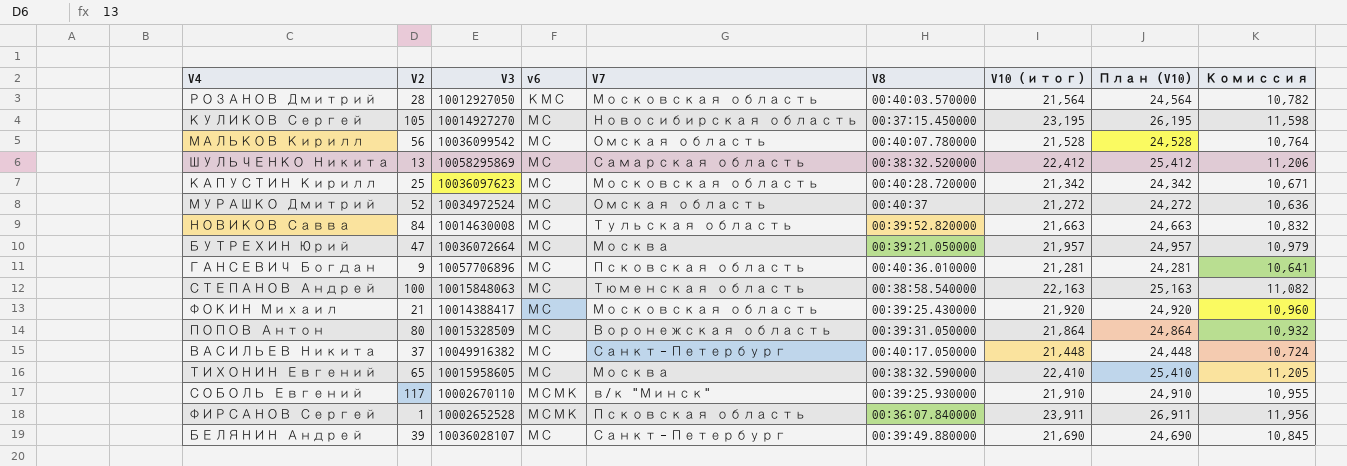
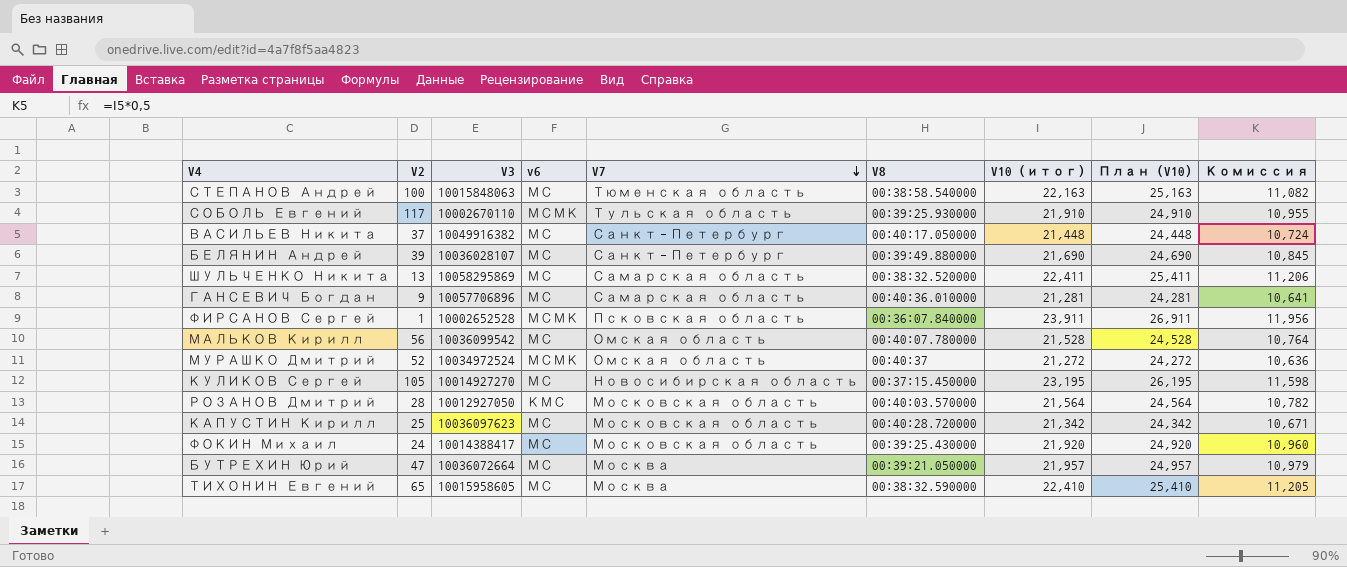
row order: none -> V7 descending
row НОВИКОВ Савва: 84 | 10014630008 | МС | Тульская область | 00:39:52.820000 | 21,663 | 24,663 | 10,832 -> none
row ПОПОВ Антон: 80 | 10015328509 | МС | Воронежская область | 00:39:31.050000 | 21,864 | 24,864 | 10,932 -> none
СОБОЛЬ Евгений | V7: в/к "Минск" -> Тульская область
ШУЛЬЧЕНКО Никита | V10 (итог): 22,412 -> 22,411
ШУЛЬЧЕНКО Никита | План (V10): 25,412 -> 25,411
ГАНСЕВИЧ Богдан | V7: Псковская область -> Самарская область
МУРАШКО Дмитрий | v6: МС -> МСМК
ФОКИН Михаил | V2: 21 -> 24

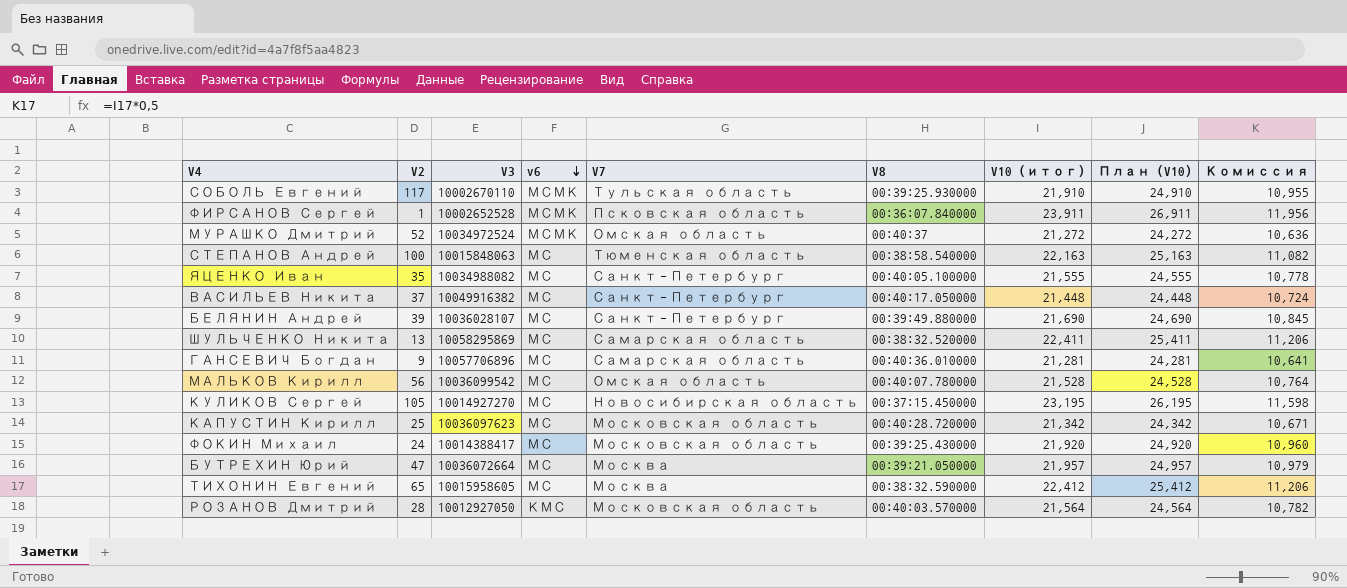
row order: V7 descending -> v6 descending
row ЯЦЕНКО Иван: none -> 35 | 10034988082 | МС | Санкт‐Петербург | 00:40:05.100000 | 21,555 | 24,555 | 10,778
ТИХОНИН Евгений | V10 (итог): 22,410 -> 22,412
ТИХОНИН Евгений | План (V10): 25,410 -> 25,412
ТИХОНИН Евгений | Комиссия: 11,205 -> 11,206

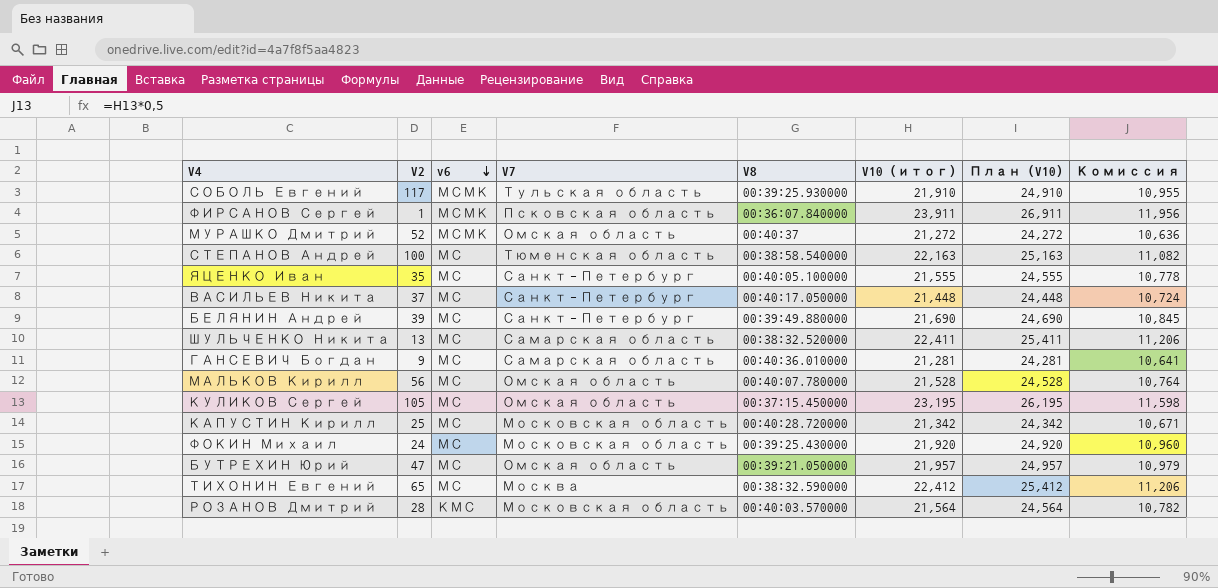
column V3 | position: 3 -> none
КУЛИКОВ Сергей | V7: Новосибирская область -> Омская область
БУТРЕХИН Юрий | V7: Москва -> Омская область

